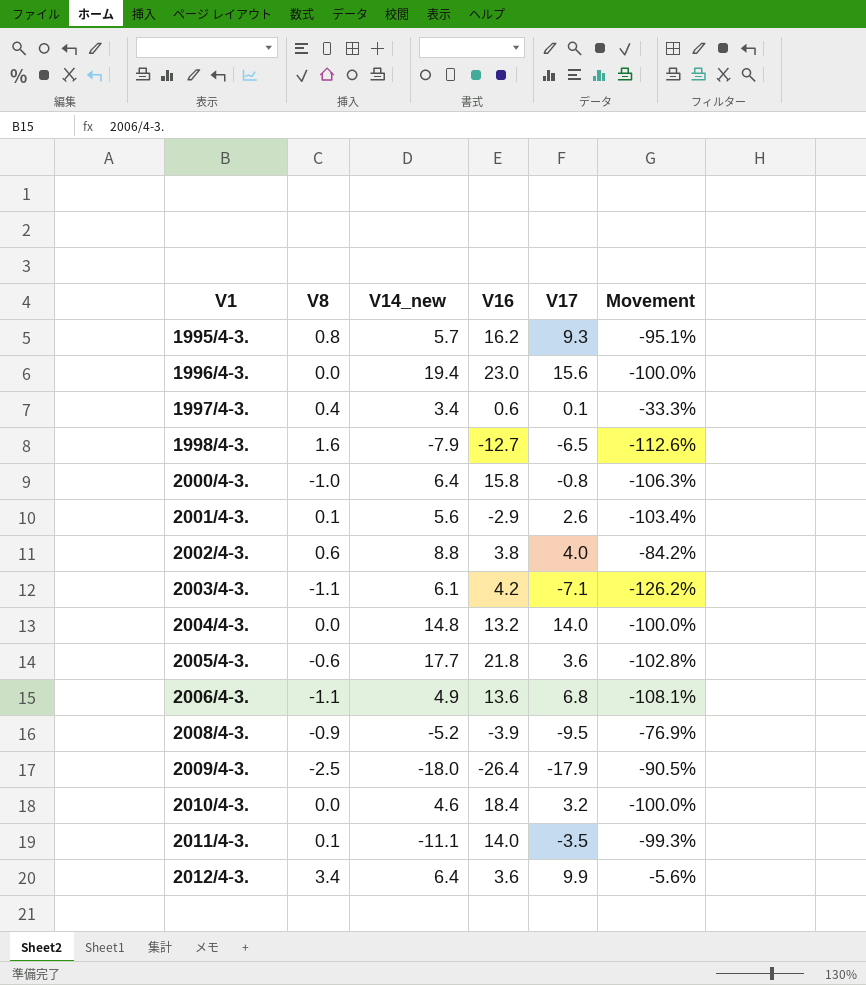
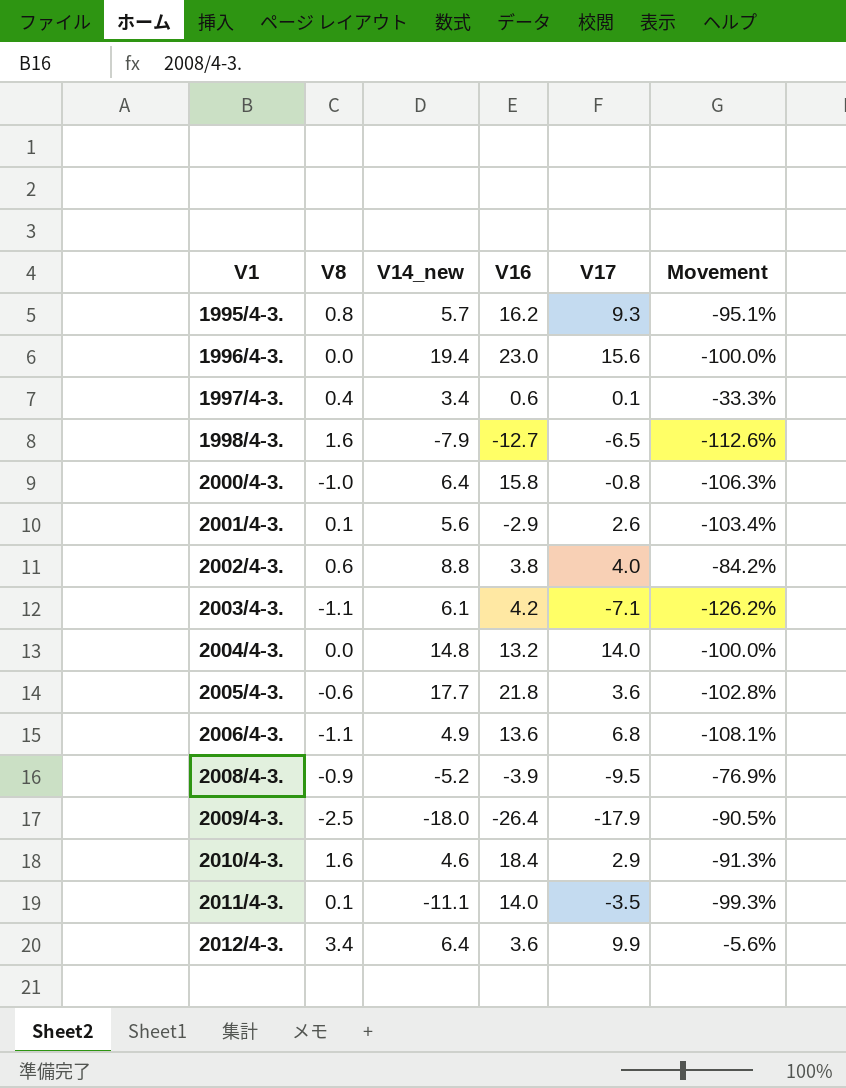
2010/4-3. | V8: 0.0 -> 1.6
2010/4-3. | V17: 3.2 -> 2.9
2010/4-3. | Movement: -100.0% -> -91.3%

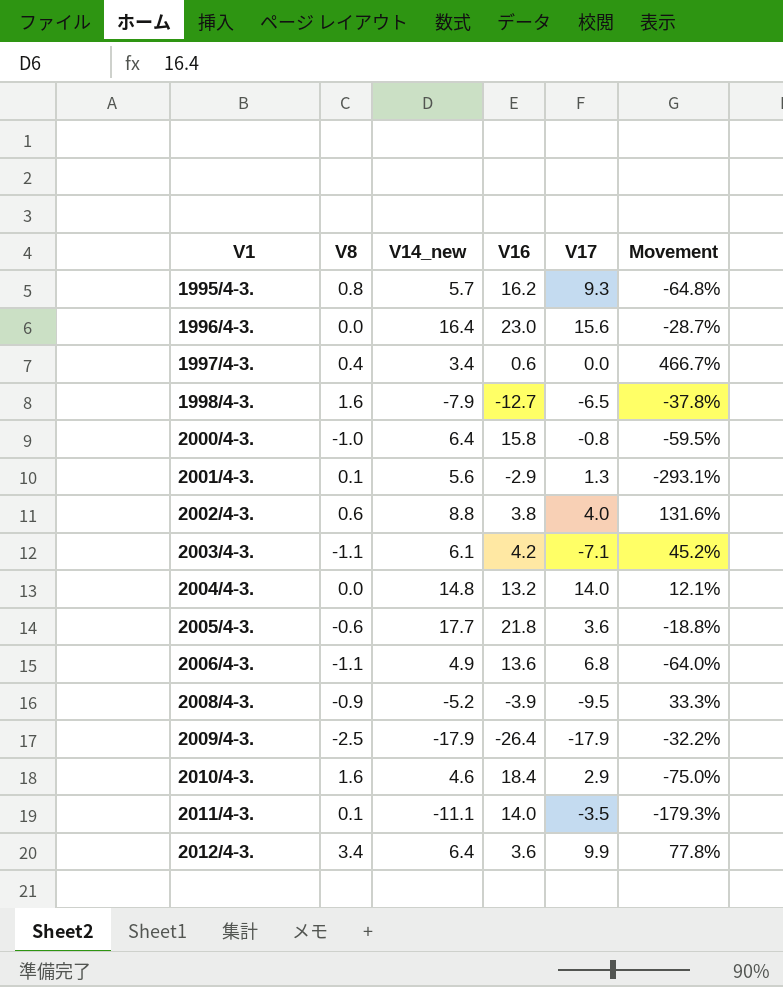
column Movement | formula: ([V8] - [V16]) / [V16] -> ([V14_new] - [V16]) / [V16]
1996/4-3. | V14_new: 19.4 -> 16.4
1997/4-3. | V17: 0.1 -> 0.0
2001/4-3. | V17: 2.6 -> 1.3
2009/4-3. | V14_new: -18.0 -> -17.9

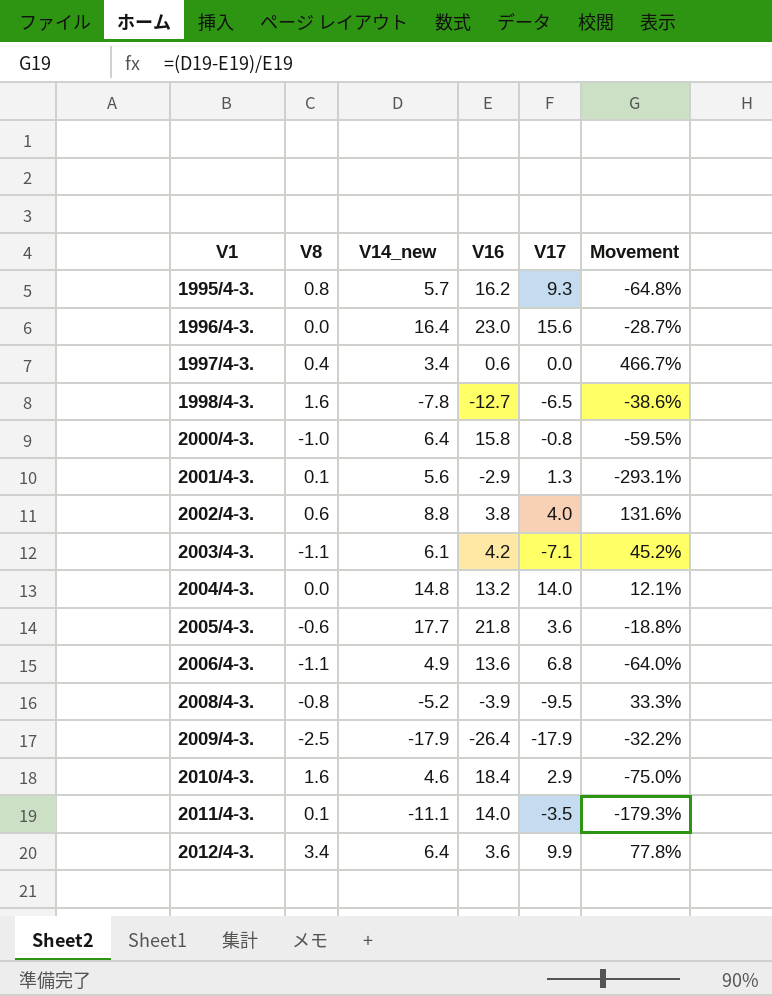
1998/4-3. | V14_new: -7.9 -> -7.8
1998/4-3. | Movement: -37.8% -> -38.6%
2008/4-3. | V8: -0.9 -> -0.8

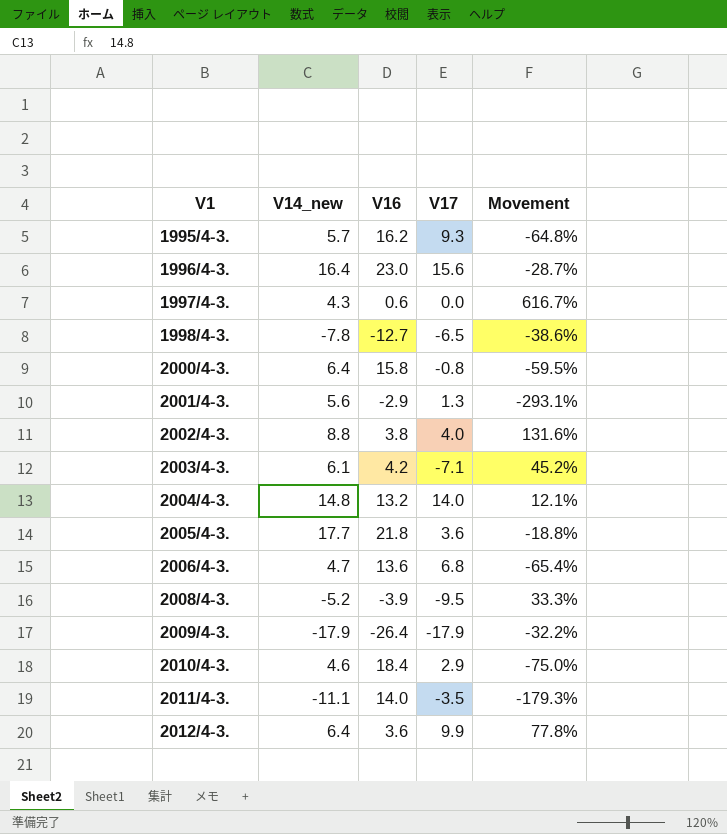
column V8 | position: 2 -> none
1997/4-3. | V14_new: 3.4 -> 4.3
1997/4-3. | Movement: 466.7% -> 616.7%
2006/4-3. | V14_new: 4.9 -> 4.7
2006/4-3. | Movement: -64.0% -> -65.4%

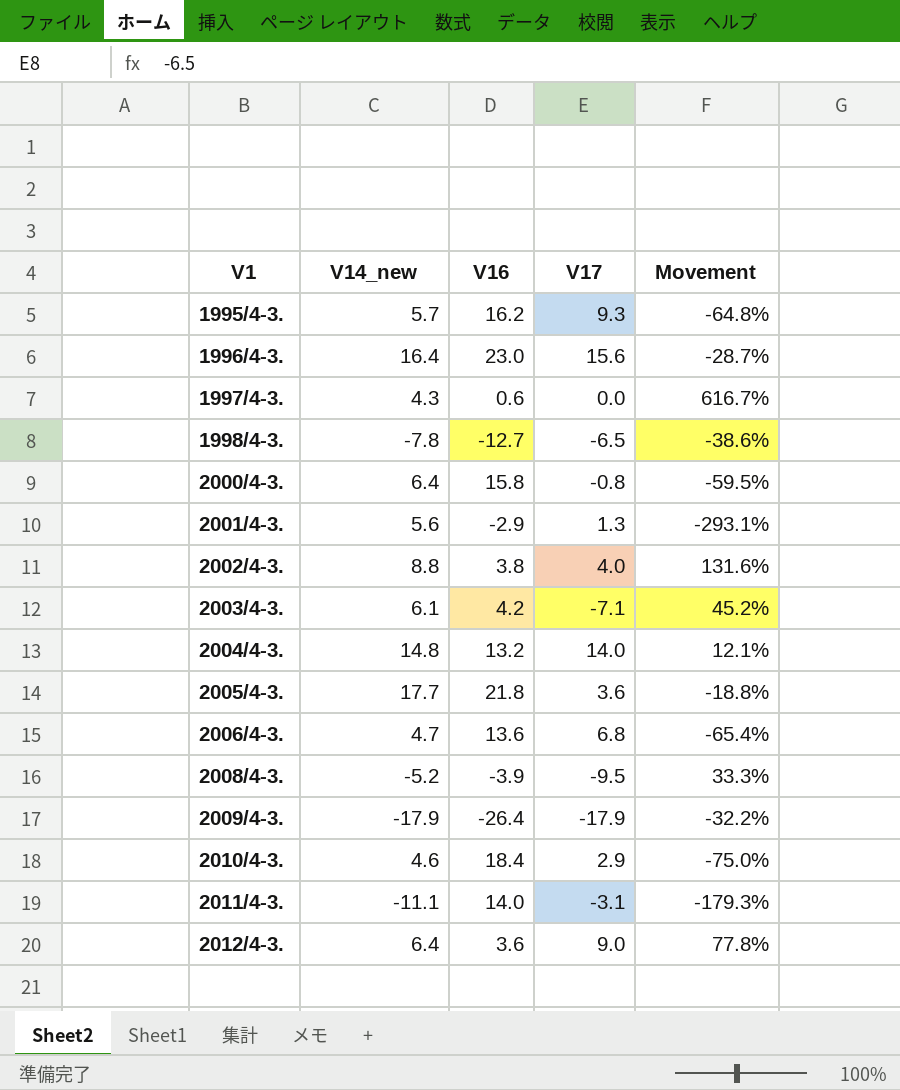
2011/4-3. | V17: -3.5 -> -3.1
2012/4-3. | V17: 9.9 -> 9.0

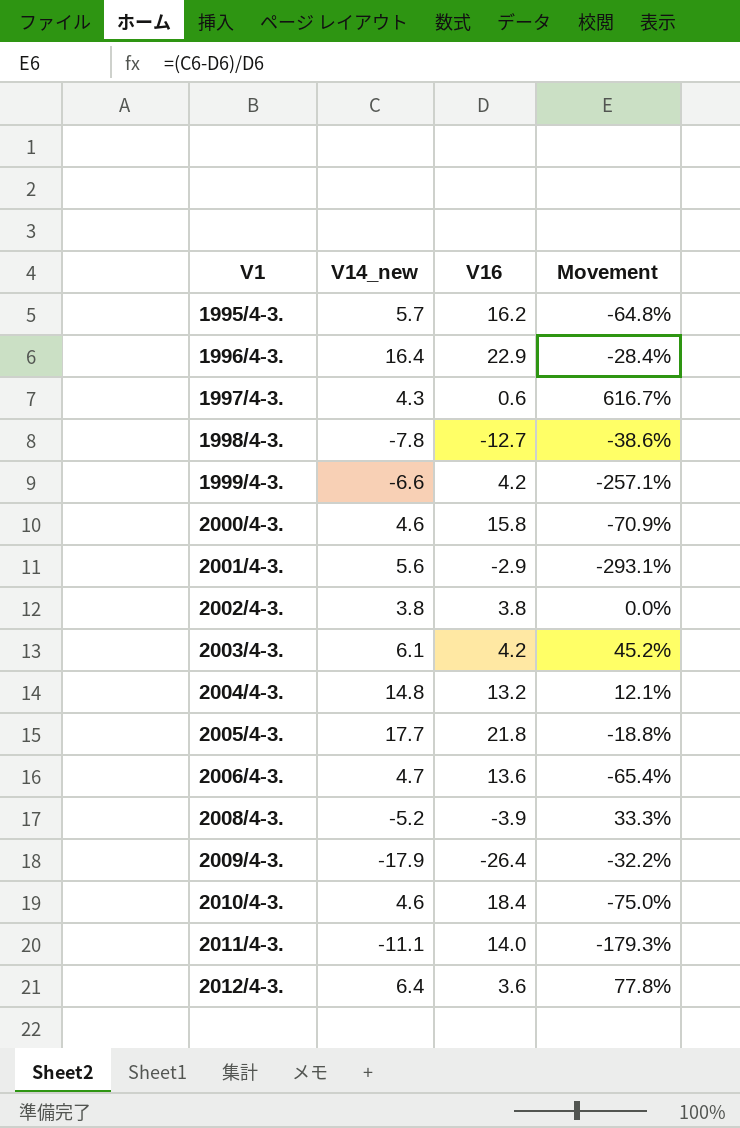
column V17 | position: 4 -> none
1996/4-3. | V16: 23.0 -> 22.9
1996/4-3. | Movement: -28.7% -> -28.4%
row 1999/4-3.: none -> -6.6 | 4.2 | -257.1%
2000/4-3. | V14_new: 6.4 -> 4.6
2000/4-3. | Movement: -59.5% -> -70.9%
2002/4-3. | V14_new: 8.8 -> 3.8
2002/4-3. | Movement: 131.6% -> 0.0%

